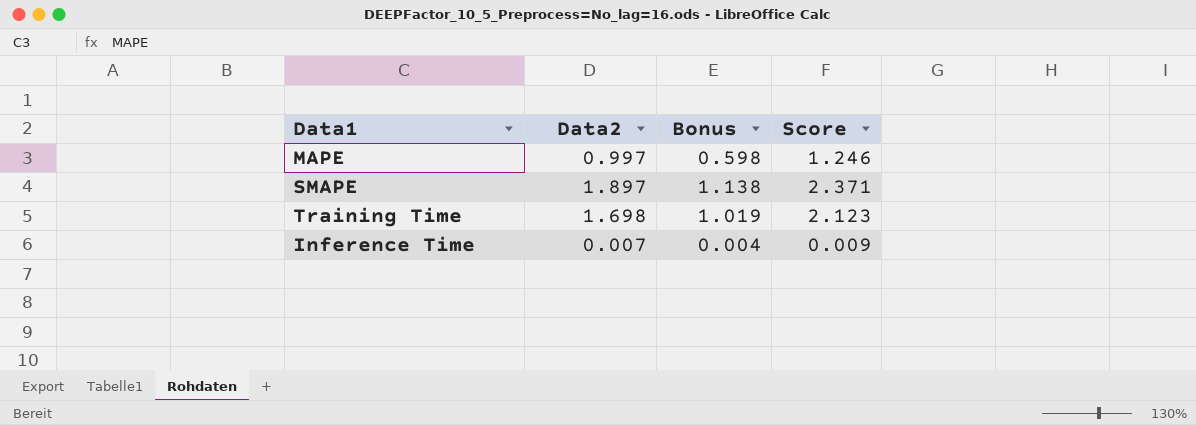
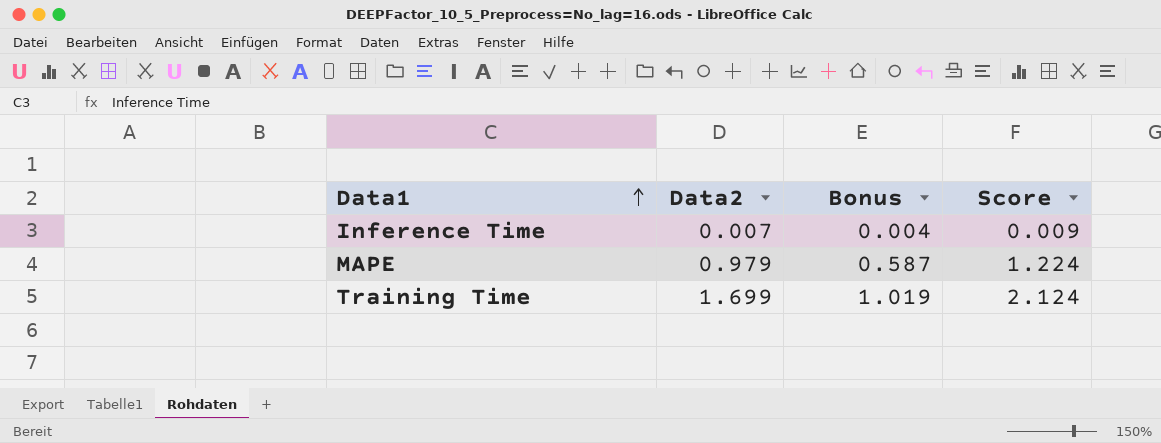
row order: none -> Data1 ascending
row SMAPE: 1.897 | 1.138 | 2.371 -> none
MAPE | Data2: 0.997 -> 0.979
MAPE | Bonus: 0.598 -> 0.587
MAPE | Score: 1.246 -> 1.224
Training Time | Data2: 1.698 -> 1.699
Training Time | Score: 2.123 -> 2.124

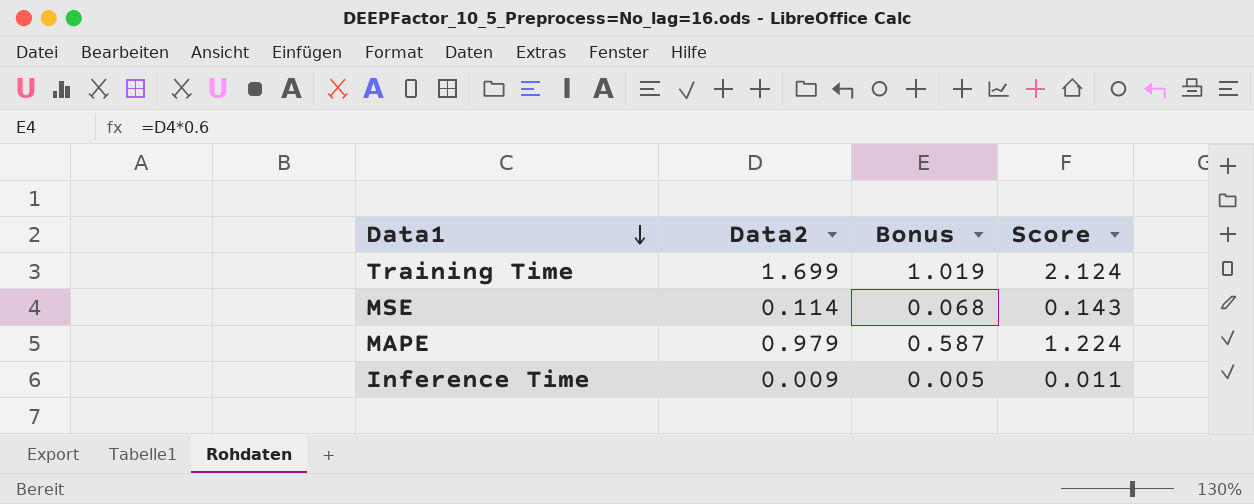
row order: Data1 ascending -> Data1 descending
row MSE: none -> 0.114 | 0.068 | 0.143
Inference Time | Data2: 0.007 -> 0.009
Inference Time | Bonus: 0.004 -> 0.005
Inference Time | Score: 0.009 -> 0.011

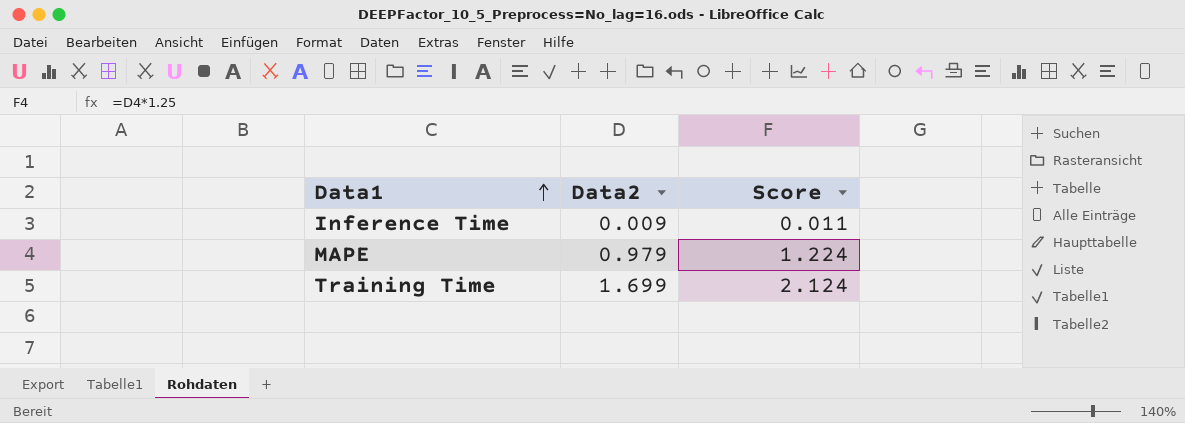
row order: Data1 descending -> Data1 ascending
column Bonus | formula: [Data2] * 0.6 -> none
row MSE: 0.114 | 0.068 | 0.143 -> none

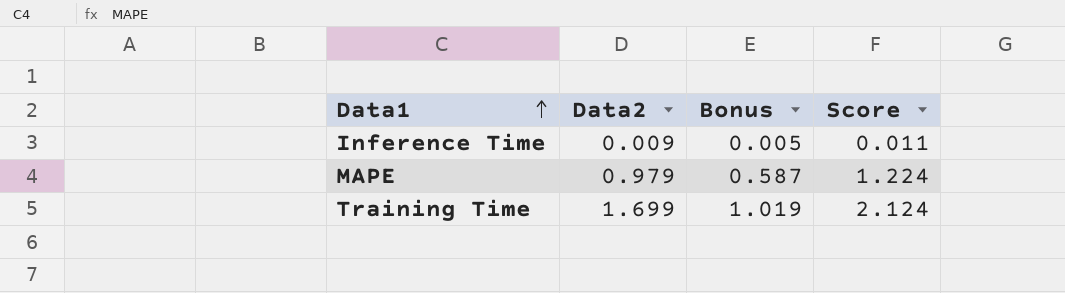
column Bonus | formula: none -> [Data2] * 0.6

